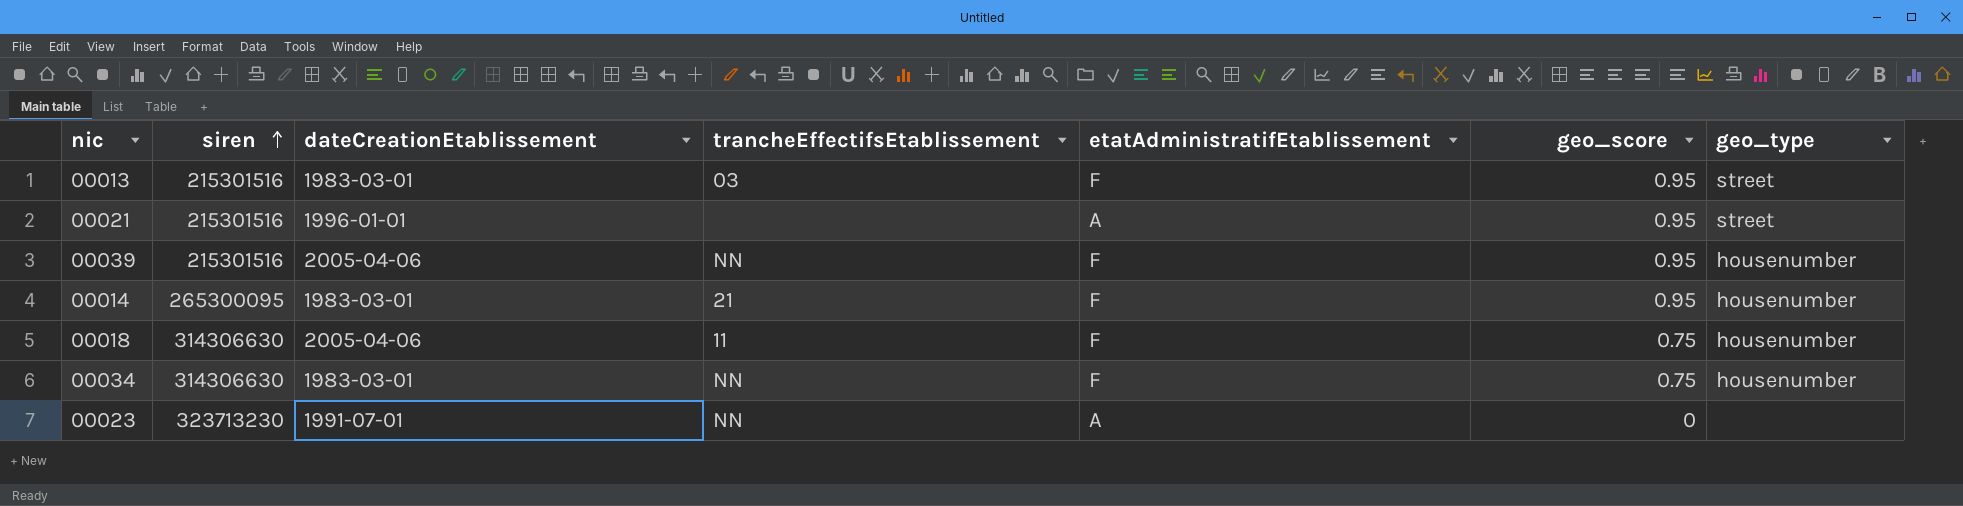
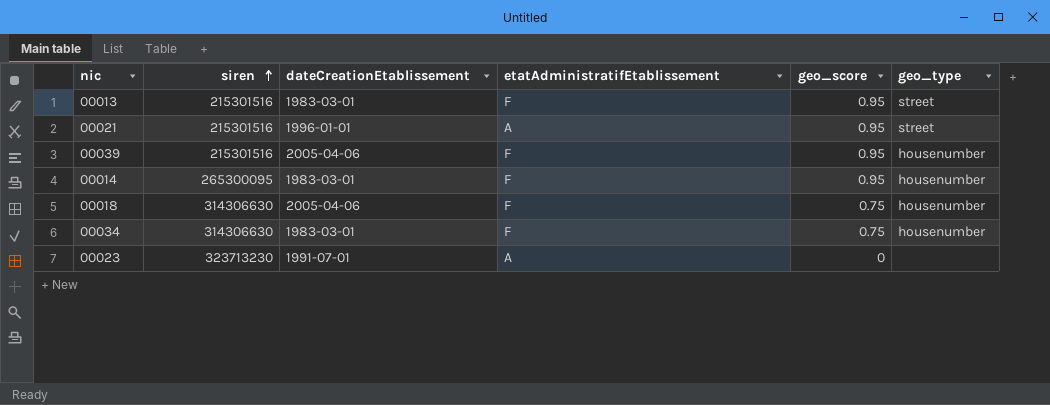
column trancheEffectifsEtablissement | position: 4 -> none

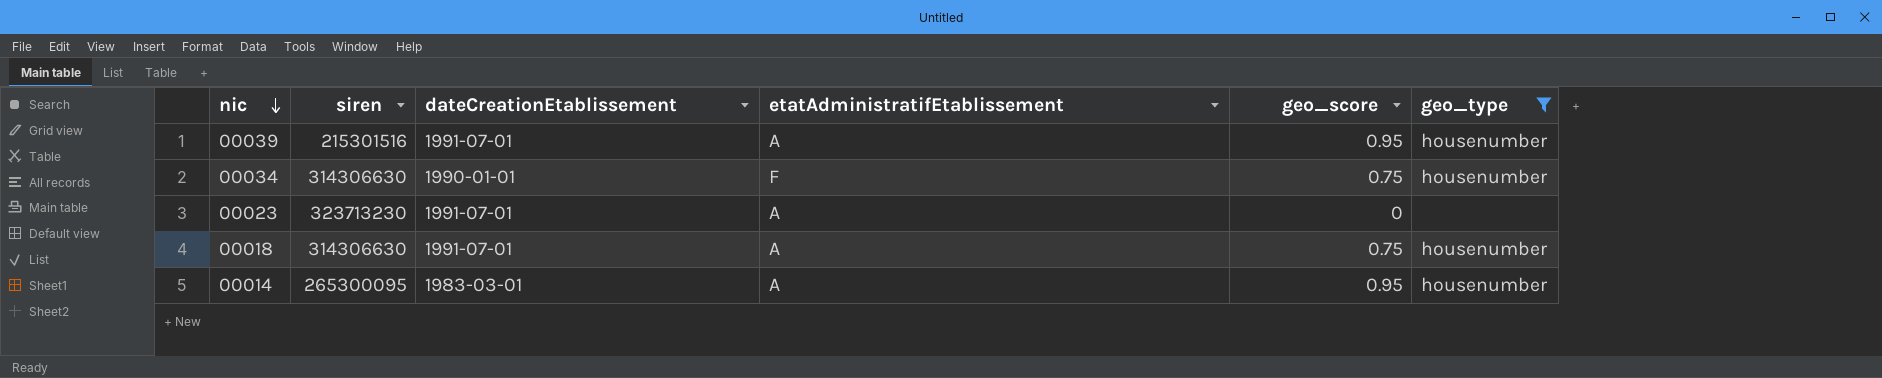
filter: none -> geo_type != street
row order: siren ascending -> nic descending
00039 | dateCreationEtablissement: 2005-04-06 -> 1991-07-01
00039 | etatAdministratifEtablissement: F -> A
00034 | dateCreationEtablissement: 1983-03-01 -> 1990-01-01
00018 | dateCreationEtablissement: 2005-04-06 -> 1991-07-01
00018 | etatAdministratifEtablissement: F -> A
00014 | etatAdministratifEtablissement: F -> A

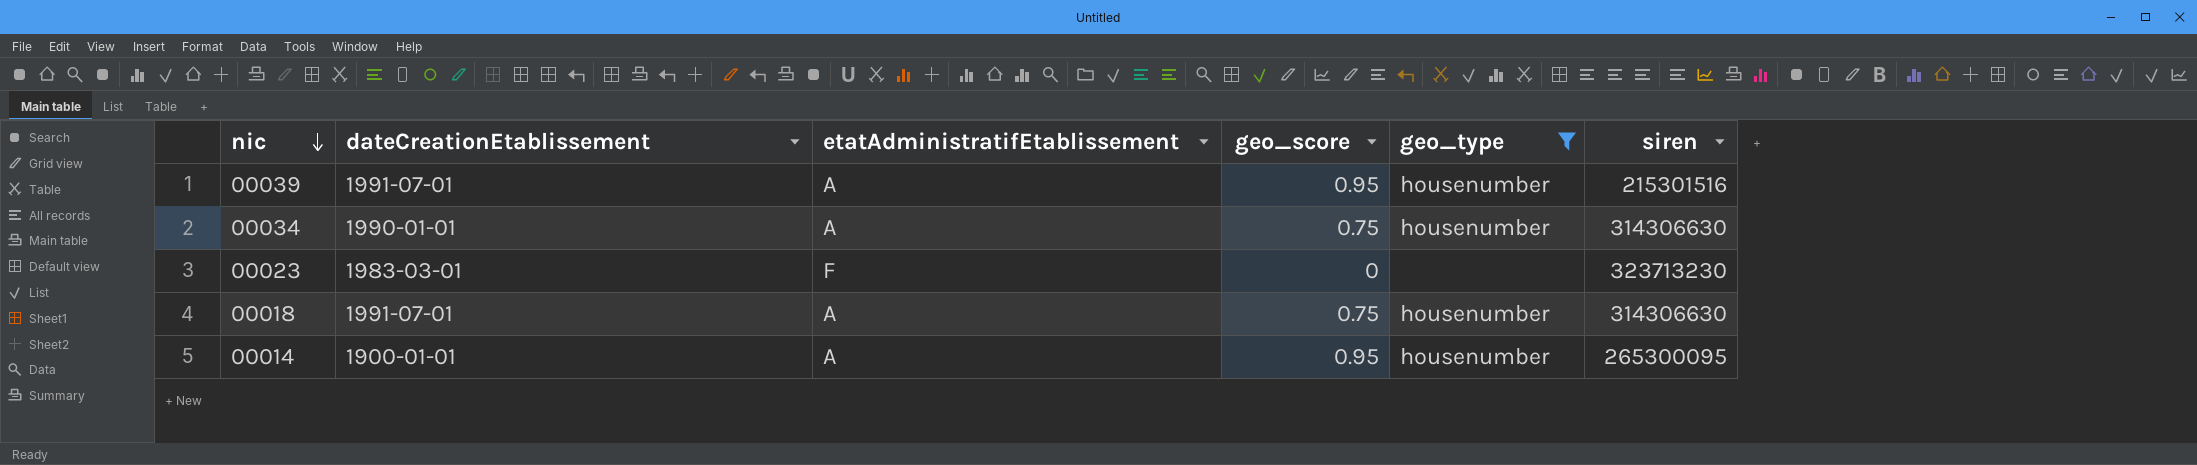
column siren | position: 2 -> 6
00034 | etatAdministratifEtablissement: F -> A
00023 | dateCreationEtablissement: 1991-07-01 -> 1983-03-01
00023 | etatAdministratifEtablissement: A -> F
00014 | dateCreationEtablissement: 1983-03-01 -> 1900-01-01

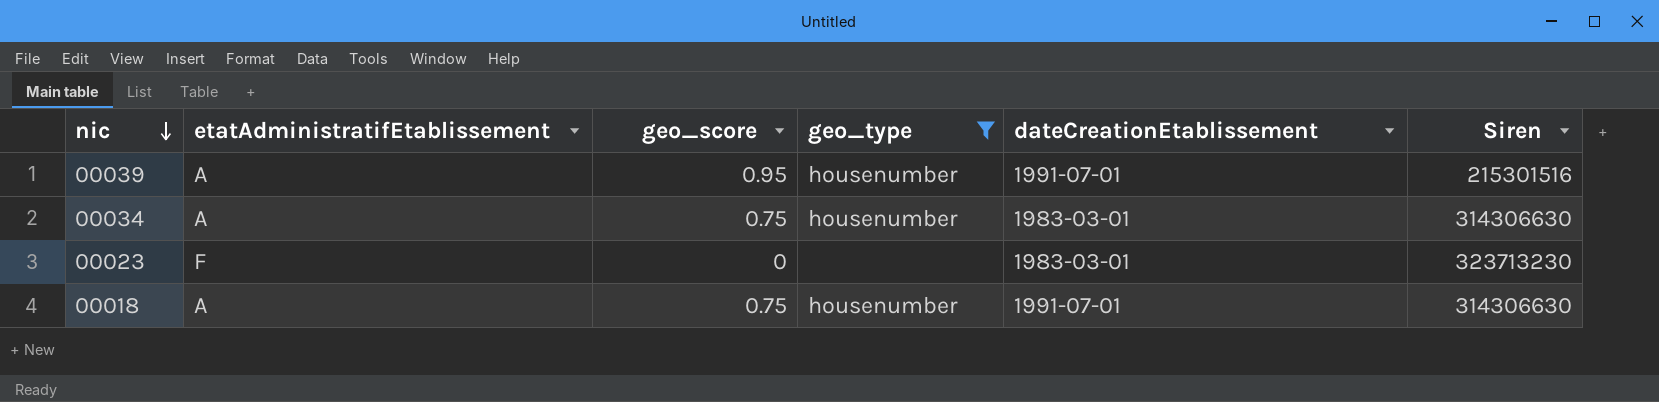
column dateCreationEtablissement | position: 2 -> 5
column name: siren -> Siren
row 00014: 1900-01-01 | A | 0.95 | housenumber | 265300095 -> none
00034 | dateCreationEtablissement: 1990-01-01 -> 1983-03-01

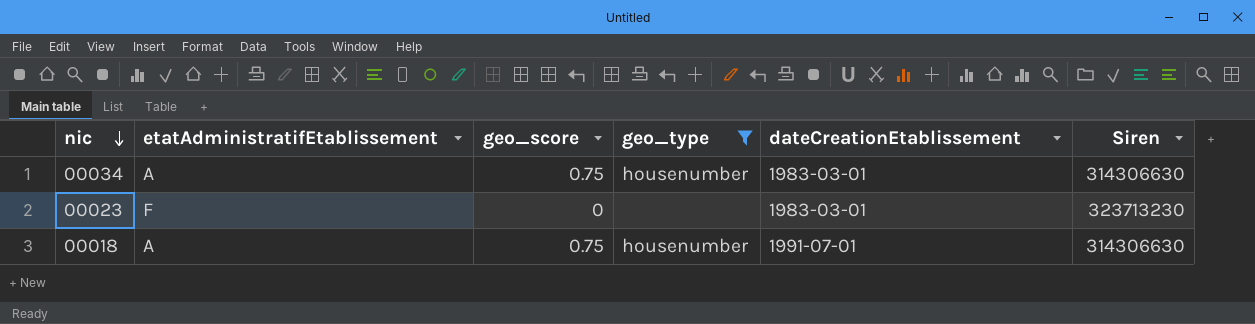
row 00039: A | 0.95 | housenumber | 1991-07-01 | 215301516 -> none

